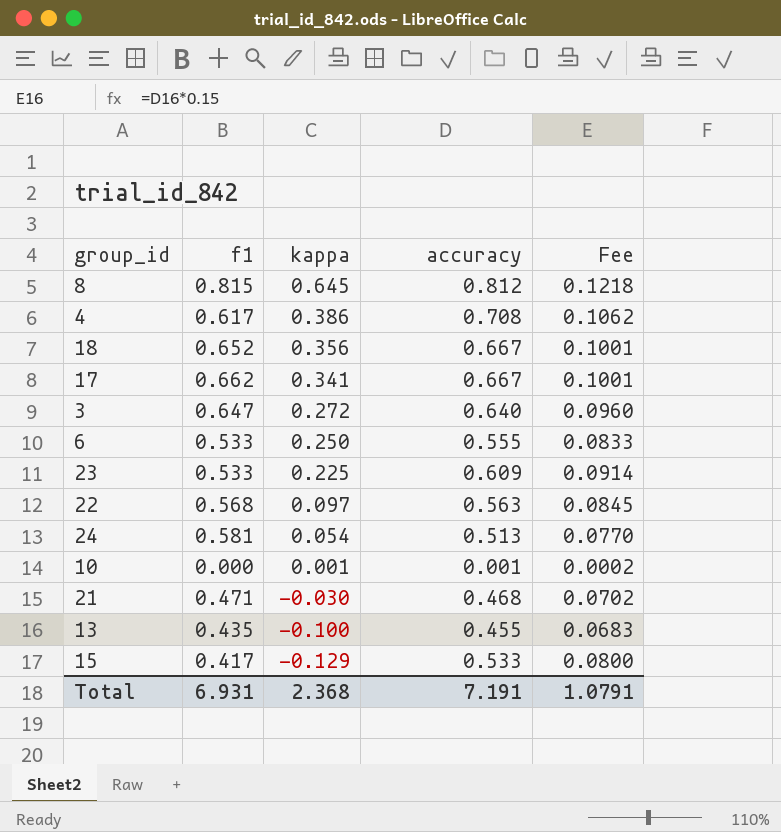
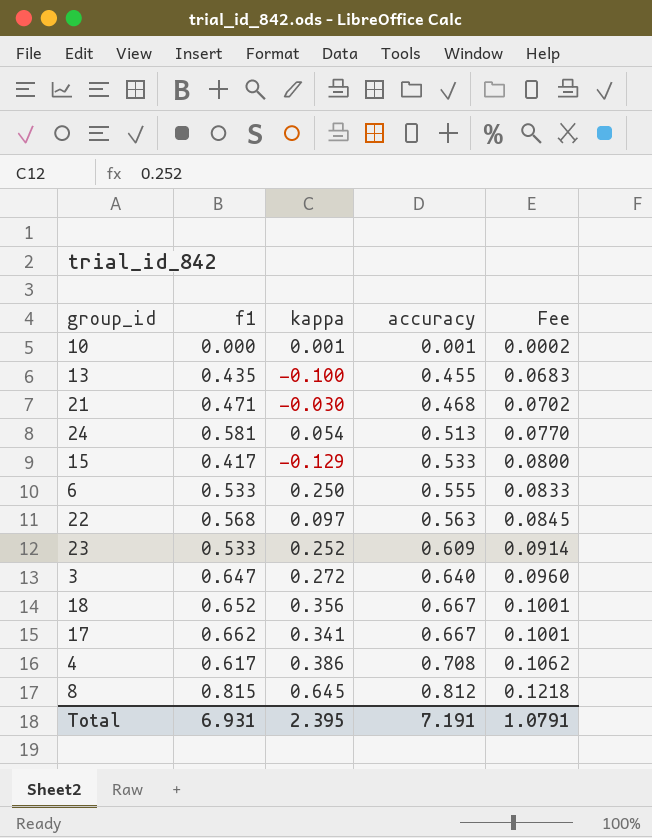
row order: kappa descending -> accuracy ascending
23 | kappa: 0.225 -> 0.252
Total | kappa: 2.368 -> 2.395

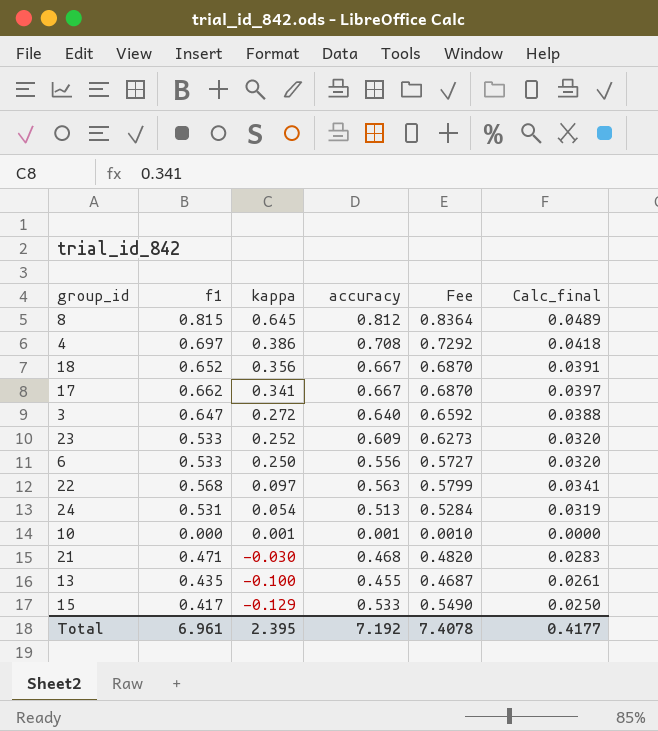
row order: accuracy ascending -> kappa descending
column Fee | formula: [accuracy] * 0.15 -> [accuracy] * 1.03
column Calc_final | formula: none -> [f1] * 0.06
4 | f1: 0.617 -> 0.697
6 | accuracy: 0.555 -> 0.556
24 | f1: 0.581 -> 0.531
Total | f1: 6.931 -> 6.961
Total | accuracy: 7.191 -> 7.192
Total | Fee: 1.0791 -> 7.4078

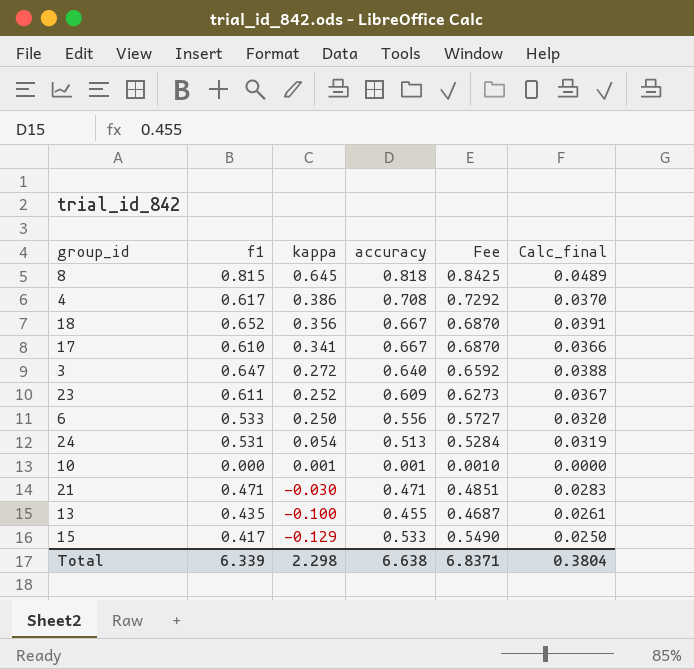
row 22: 0.568 | 0.097 | 0.563 | 0.5799 | 0.0341 -> none
8 | accuracy: 0.812 -> 0.818
8 | Fee: 0.8364 -> 0.8425
4 | f1: 0.697 -> 0.617
4 | Calc_final: 0.0418 -> 0.0370
17 | f1: 0.662 -> 0.610
17 | Calc_final: 0.0397 -> 0.0366
23 | f1: 0.533 -> 0.611
23 | Calc_final: 0.0320 -> 0.0367
21 | accuracy: 0.468 -> 0.471
21 | Fee: 0.4820 -> 0.4851
Total | f1: 6.961 -> 6.339
Total | kappa: 2.395 -> 2.298
Total | accuracy: 7.192 -> 6.638
Total | Fee: 7.4078 -> 6.8371
Total | Calc_final: 0.4177 -> 0.3804

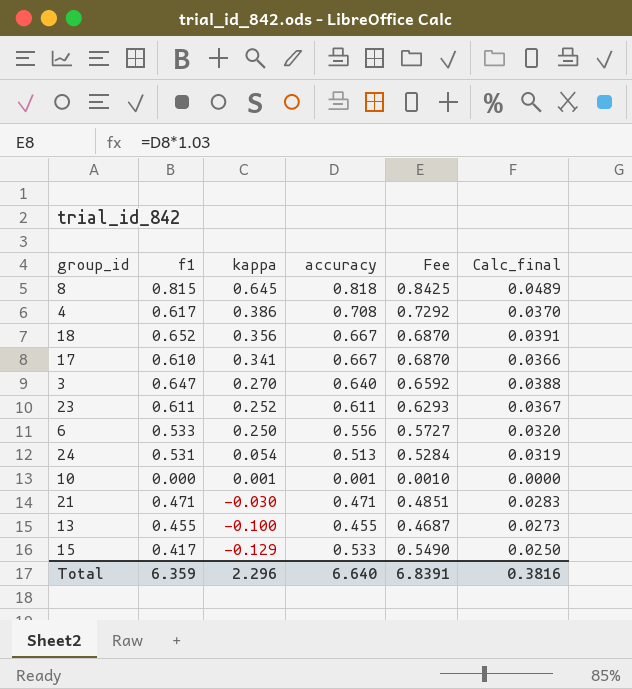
3 | kappa: 0.272 -> 0.270
23 | accuracy: 0.609 -> 0.611
23 | Fee: 0.6273 -> 0.6293
13 | f1: 0.435 -> 0.455
13 | Calc_final: 0.0261 -> 0.0273
Total | f1: 6.339 -> 6.359
Total | kappa: 2.298 -> 2.296
Total | accuracy: 6.638 -> 6.640
Total | Fee: 6.8371 -> 6.8391
Total | Calc_final: 0.3804 -> 0.3816

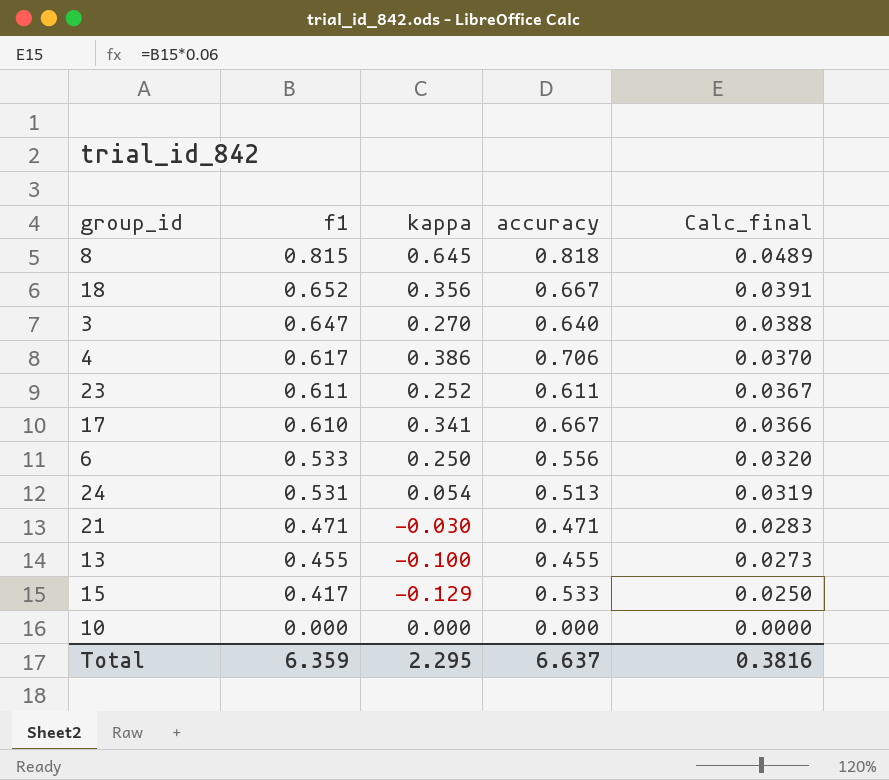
row order: kappa descending -> f1 descending
column Fee | formula: [accuracy] * 1.03 -> none
4 | accuracy: 0.708 -> 0.706
10 | kappa: 0.001 -> 0.000
10 | accuracy: 0.001 -> 0.000
Total | kappa: 2.296 -> 2.295
Total | accuracy: 6.640 -> 6.637

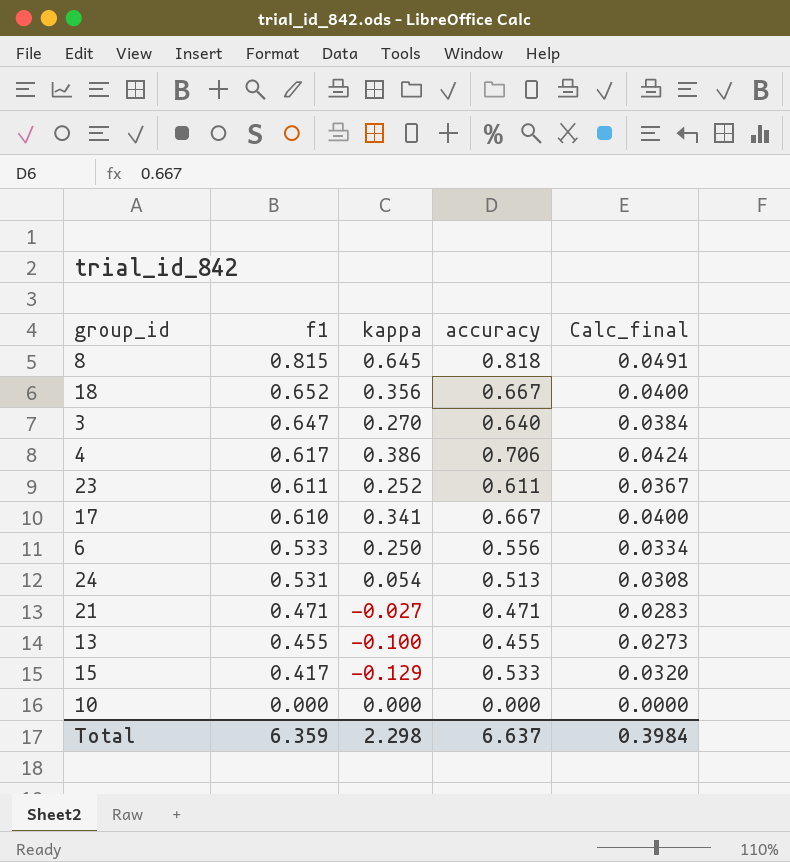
column Calc_final | formula: [f1] * 0.06 -> [accuracy] * 0.06
21 | kappa: -0.030 -> -0.027
Total | kappa: 2.295 -> 2.298
Total | Calc_final: 0.3816 -> 0.3984

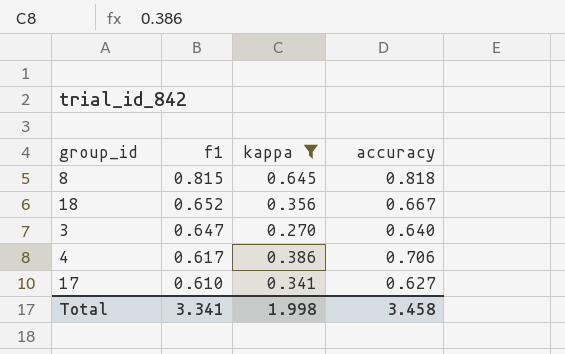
filter: none -> kappa >= 0.270
column Calc_final | formula: [accuracy] * 0.06 -> none
17 | accuracy: 0.667 -> 0.627
Total | f1: 6.359 -> 3.341
Total | kappa: 2.298 -> 1.998
Total | accuracy: 6.637 -> 3.458

